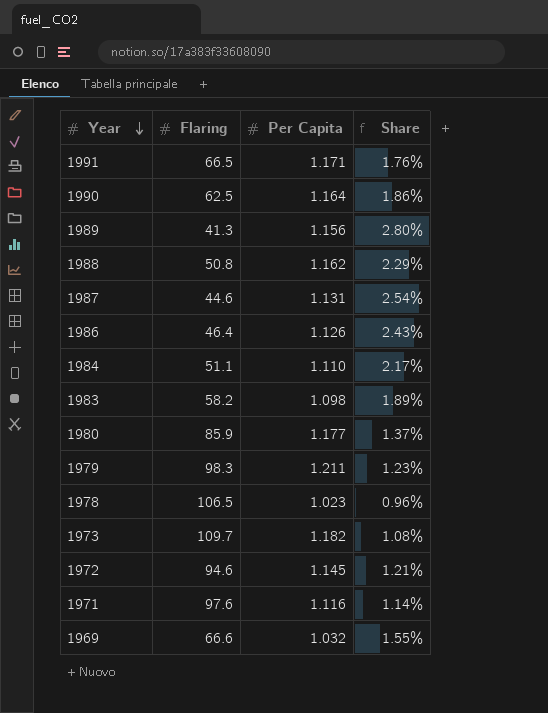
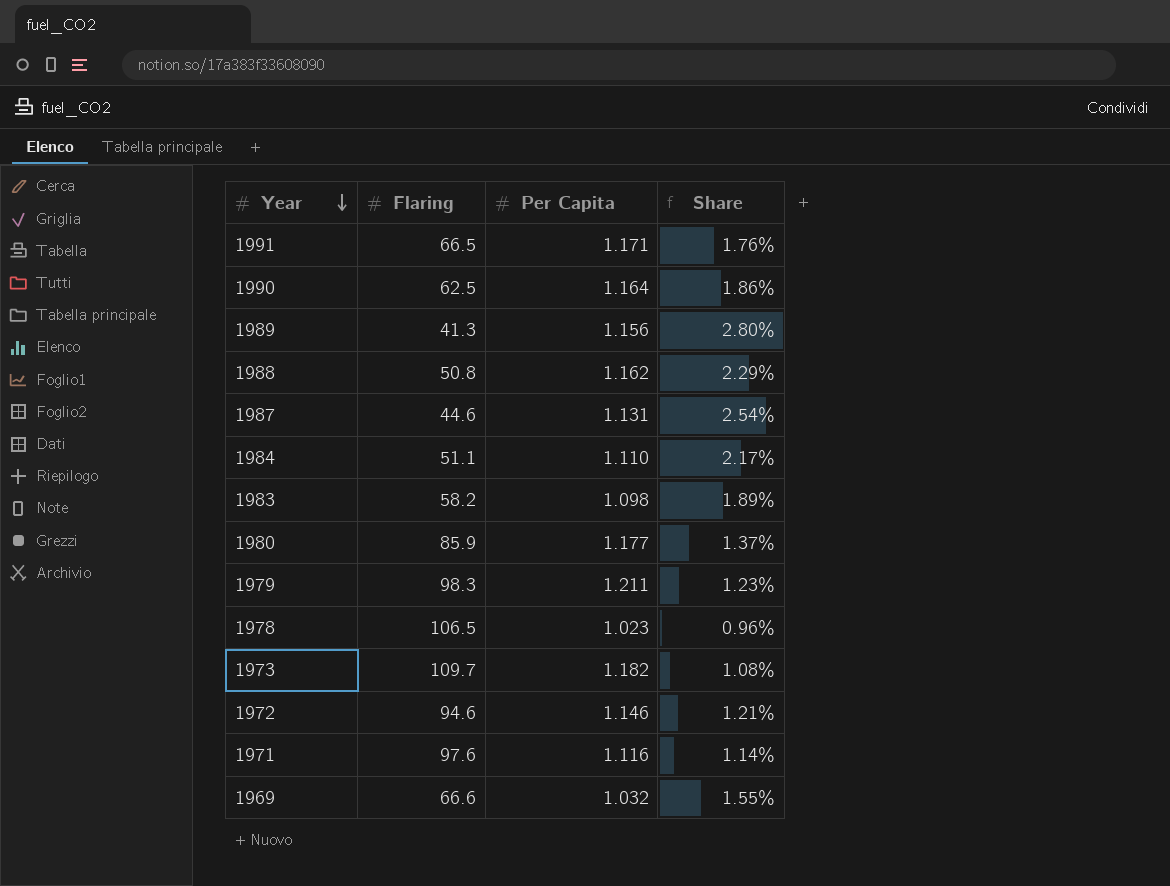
row 1986: 46.4 | 1.126 | 2.43% -> none
1972 | Per Capita: 1.145 -> 1.146

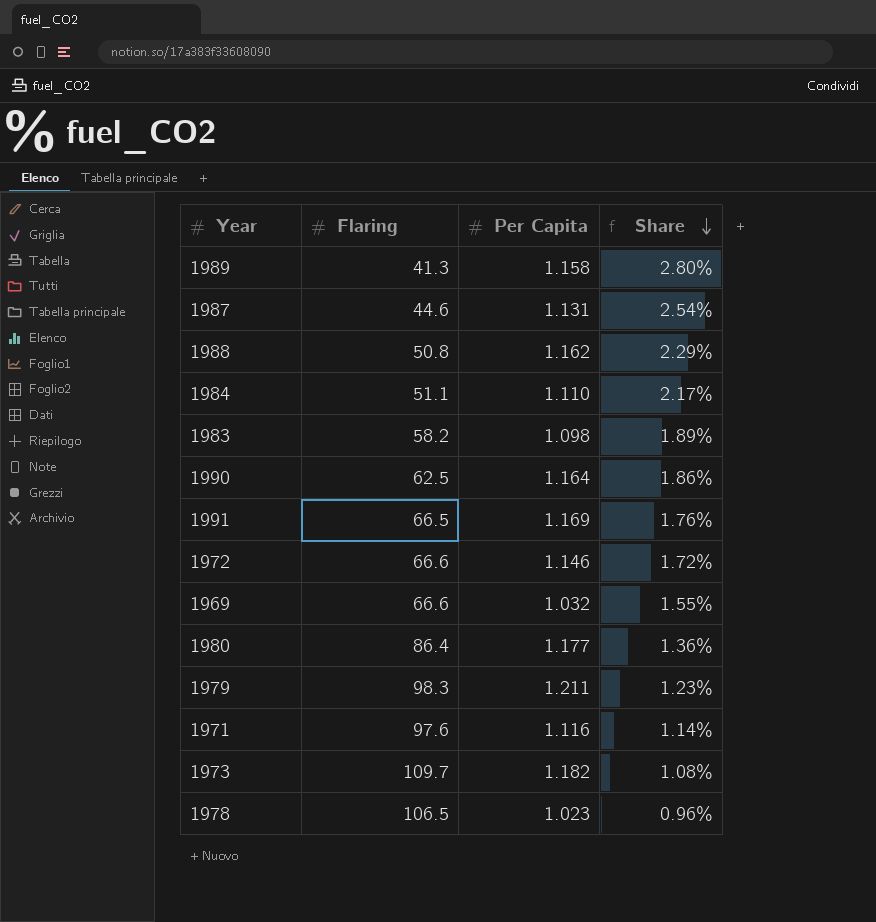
row order: Year descending -> Share descending
1989 | Per Capita: 1.156 -> 1.158
1991 | Per Capita: 1.171 -> 1.169
1972 | Flaring: 94.6 -> 66.6
1972 | Share: 1.21% -> 1.72%
1980 | Flaring: 85.9 -> 86.4
1980 | Share: 1.37% -> 1.36%

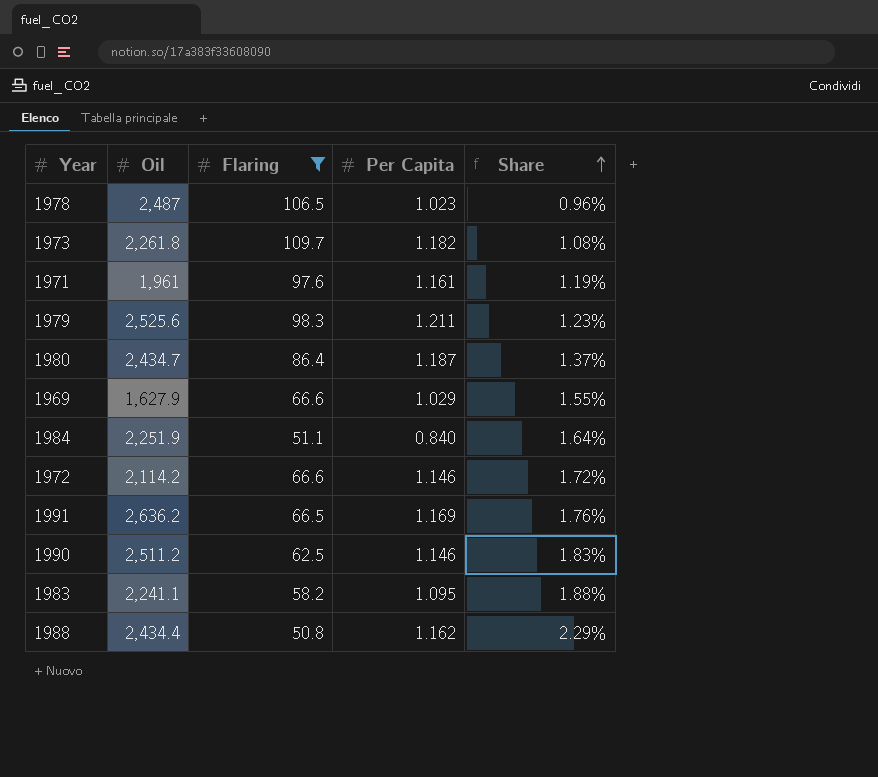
filter: none -> Flaring >= 50.8
row order: Share descending -> Share ascending
column Oil | position: none -> 2
1971 | Per Capita: 1.116 -> 1.161
1971 | Share: 1.14% -> 1.19%
1980 | Per Capita: 1.177 -> 1.187
1980 | Share: 1.36% -> 1.37%
1969 | Per Capita: 1.032 -> 1.029
1984 | Per Capita: 1.110 -> 0.840
1984 | Share: 2.17% -> 1.64%
1990 | Per Capita: 1.164 -> 1.146
1990 | Share: 1.86% -> 1.83%
1983 | Per Capita: 1.098 -> 1.095
1983 | Share: 1.89% -> 1.88%

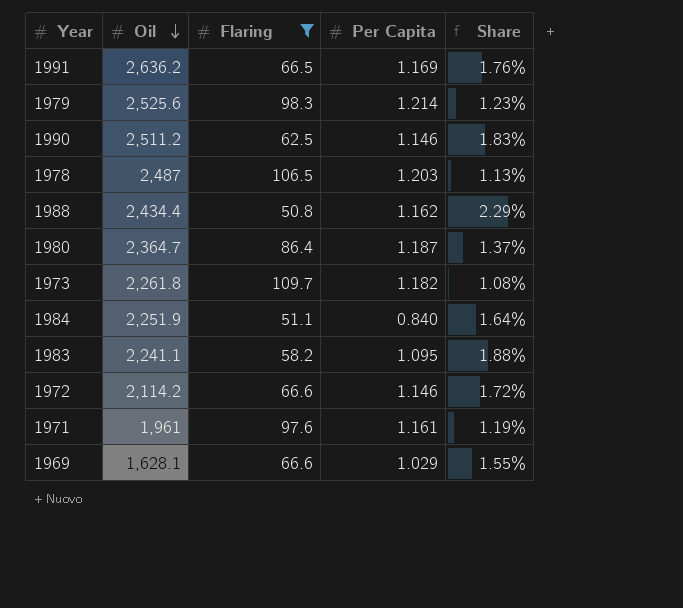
row order: Share ascending -> Oil descending
1979 | Per Capita: 1.211 -> 1.214
1978 | Per Capita: 1.023 -> 1.203
1978 | Share: 0.96% -> 1.13%
1980 | Oil: 2,434.7 -> 2,364.7
1969 | Oil: 1,627.9 -> 1,628.1

